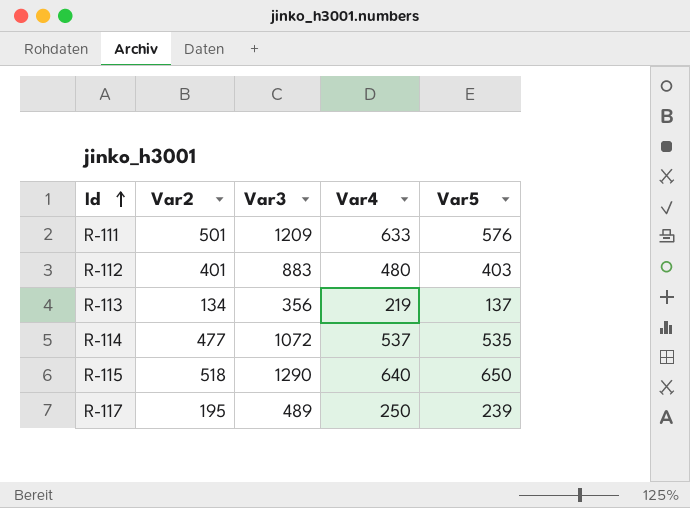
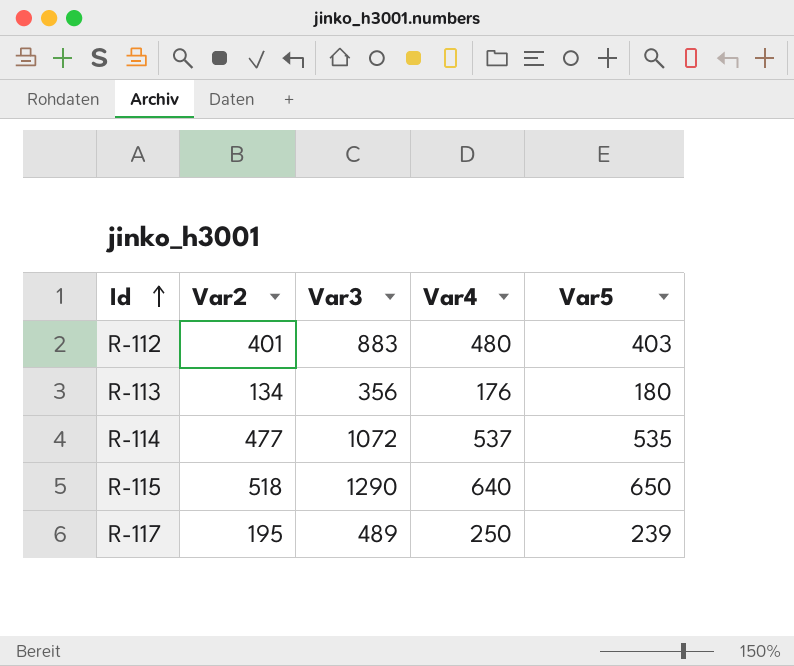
row R-111: 501 | 1209 | 633 | 576 -> none
R-113 | Var4: 219 -> 176
R-113 | Var5: 137 -> 180

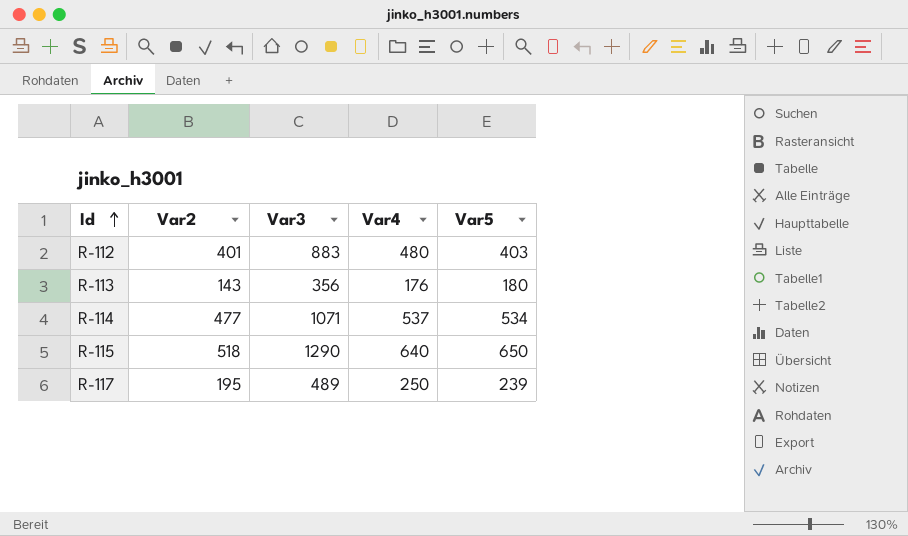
R-113 | Var2: 134 -> 143
R-114 | Var3: 1072 -> 1071
R-114 | Var5: 535 -> 534

